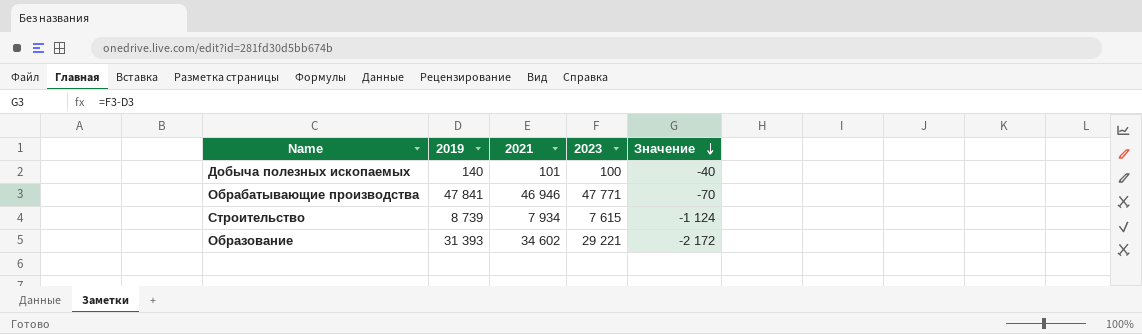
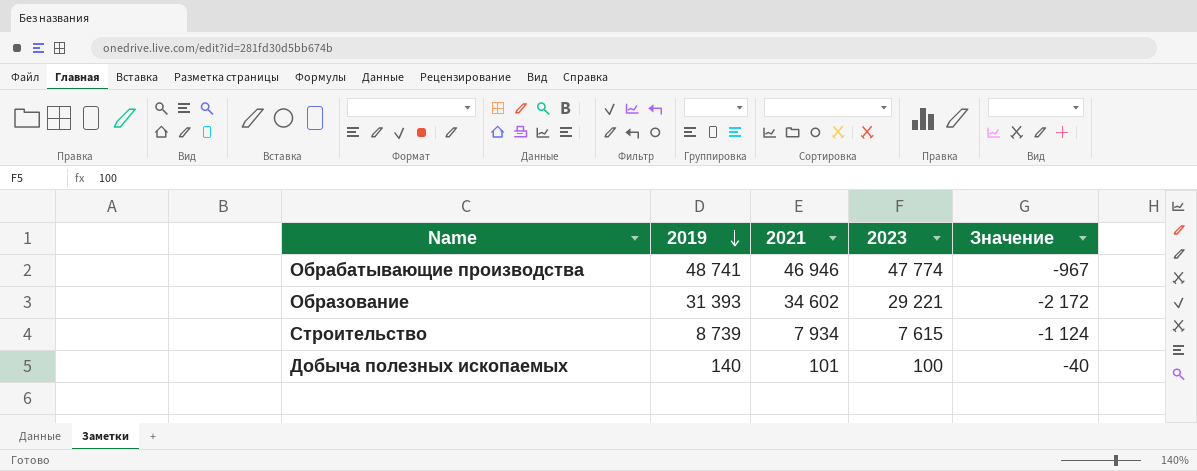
row order: Значение descending -> 2019 descending
Обрабатывающие производства | 2019: 47 841 -> 48 741
Обрабатывающие производства | 2023: 47 771 -> 47 774
Обрабатывающие производства | Значение: -70 -> -967

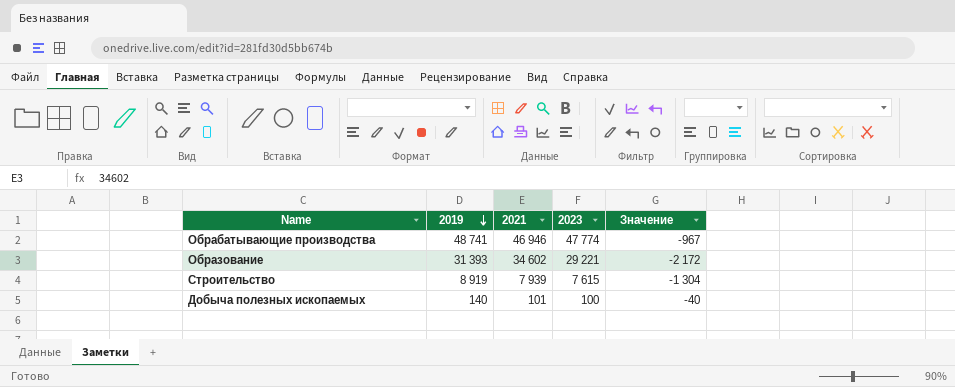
Строительство | 2019: 8 739 -> 8 919
Строительство | 2021: 7 934 -> 7 939
Строительство | Значение: -1 124 -> -1 304

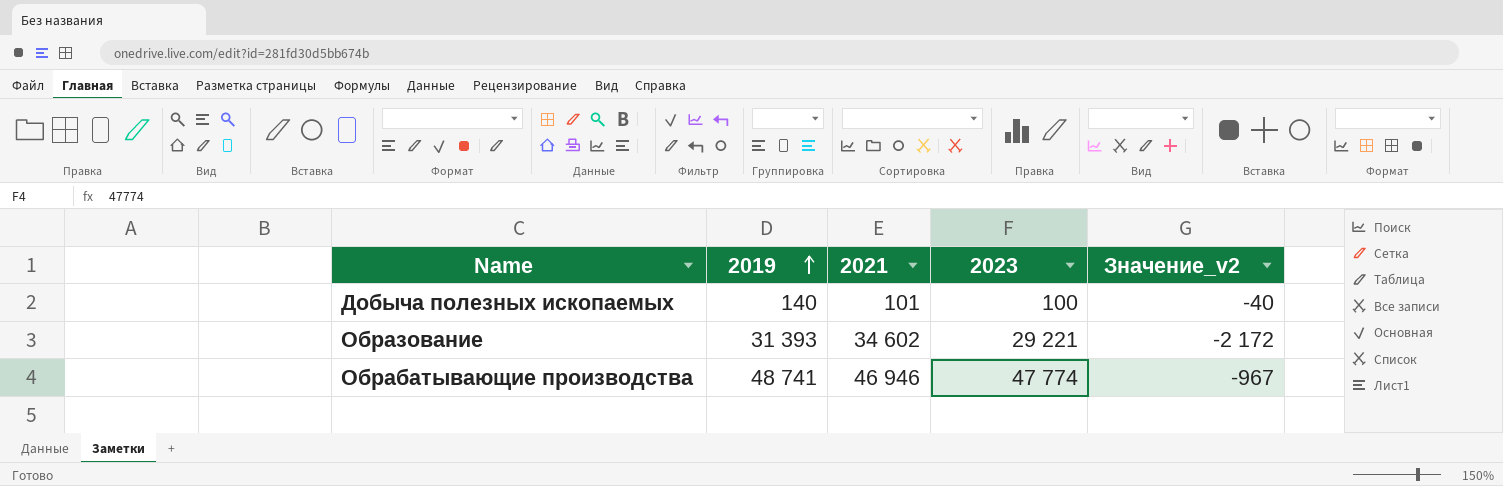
row order: 2019 descending -> 2019 ascending
column name: Значение -> Значение_v2
row Строительство: 8 919 | 7 939 | 7 615 | -1 304 -> none

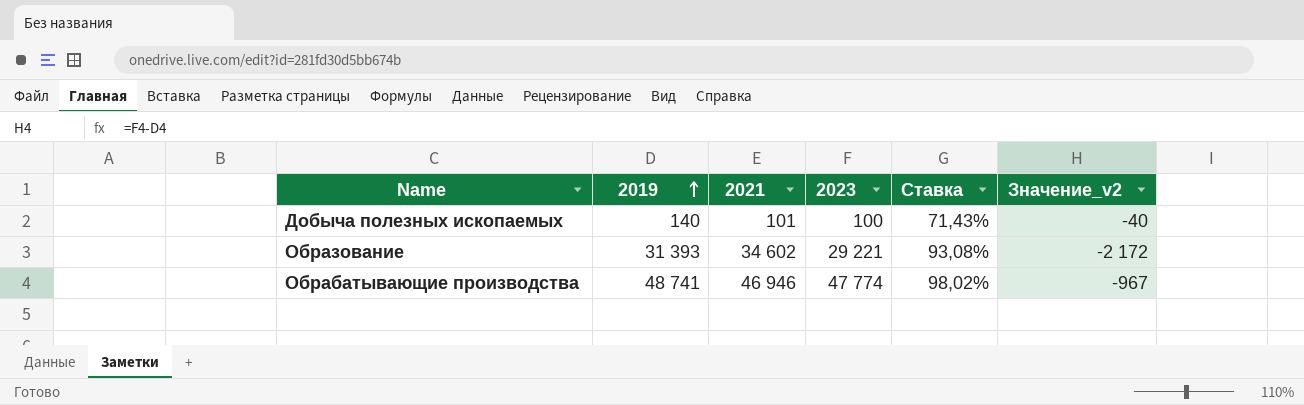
column Ставка | formula: none -> [2023] / [2019]

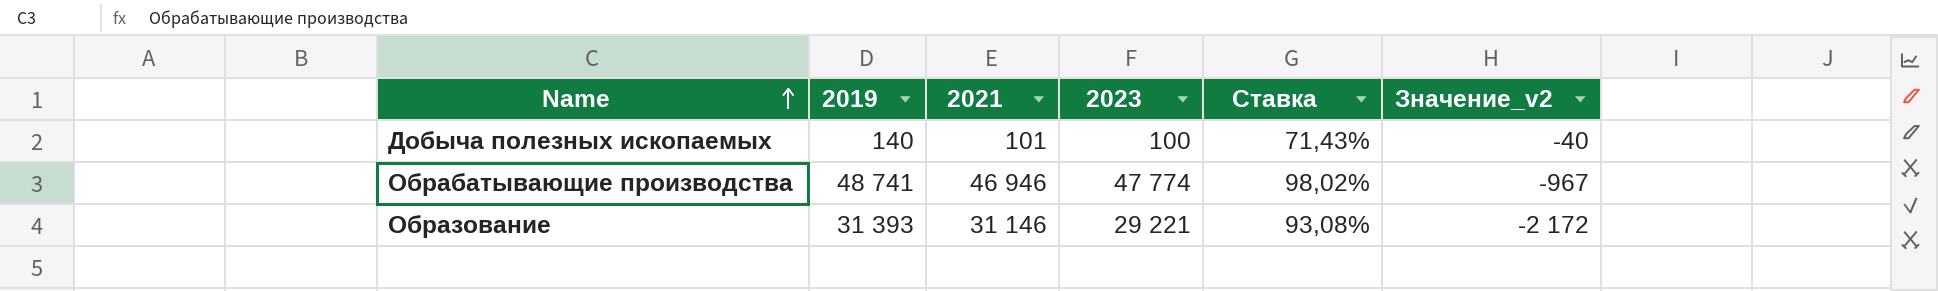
row order: 2019 ascending -> Name ascending
Образование | 2021: 34 602 -> 31 146

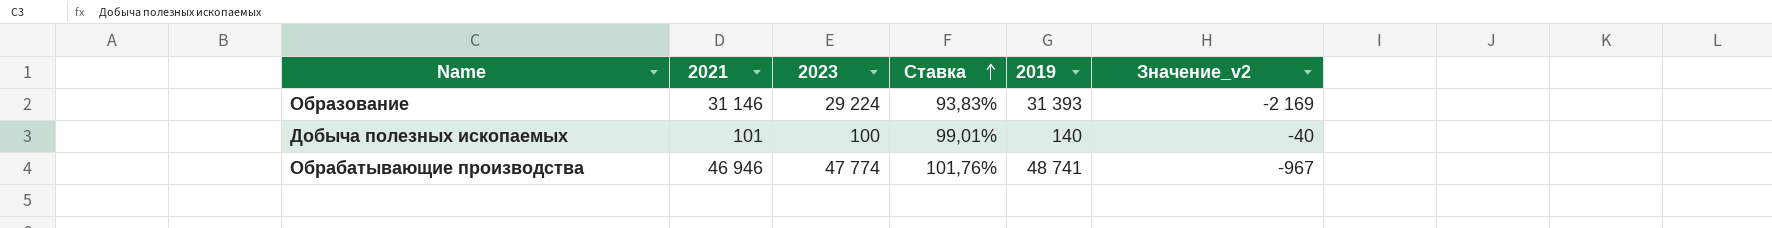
row order: Name ascending -> Ставка ascending
column Ставка | formula: [2023] / [2019] -> [2023] / [2021]
column 2019 | position: 2 -> 5
Образование | 2023: 29 221 -> 29 224
Образование | Значение_v2: -2 172 -> -2 169

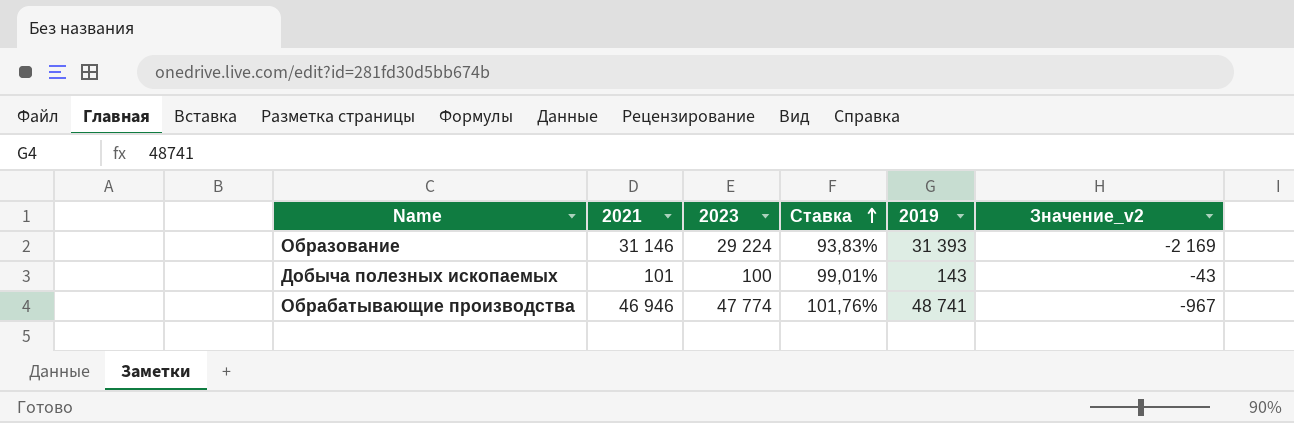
Добыча полезных ископаемых | 2019: 140 -> 143
Добыча полезных ископаемых | Значение_v2: -40 -> -43

